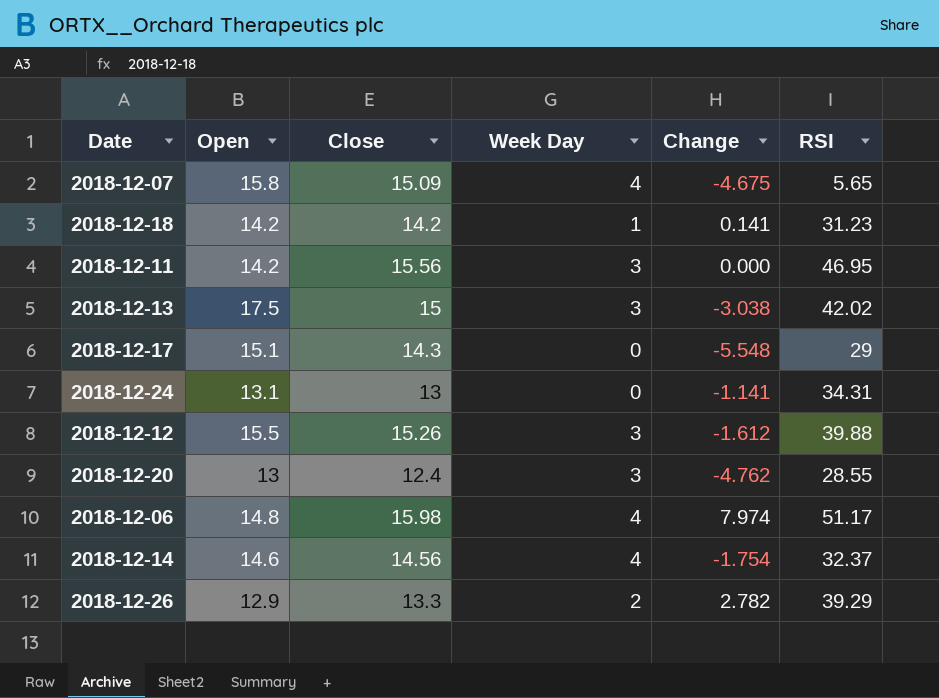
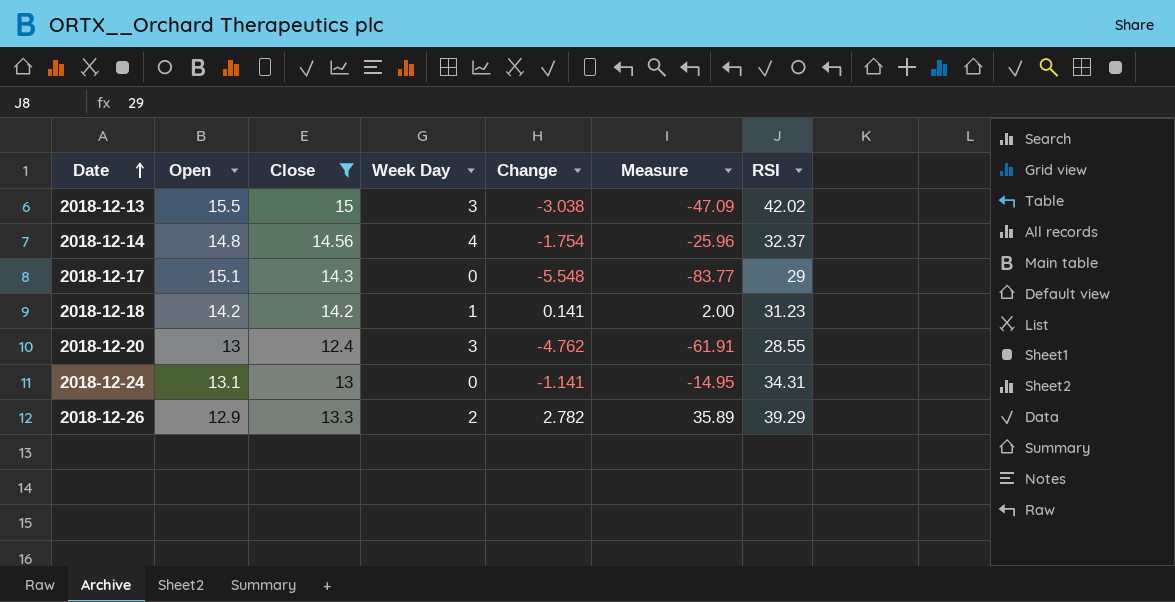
filter: none -> Close <= 15
row order: none -> Date ascending
column Measure | formula: none -> [Open] * [Change]
2018-12-13 | Open: 17.5 -> 15.5
2018-12-14 | Open: 14.6 -> 14.8

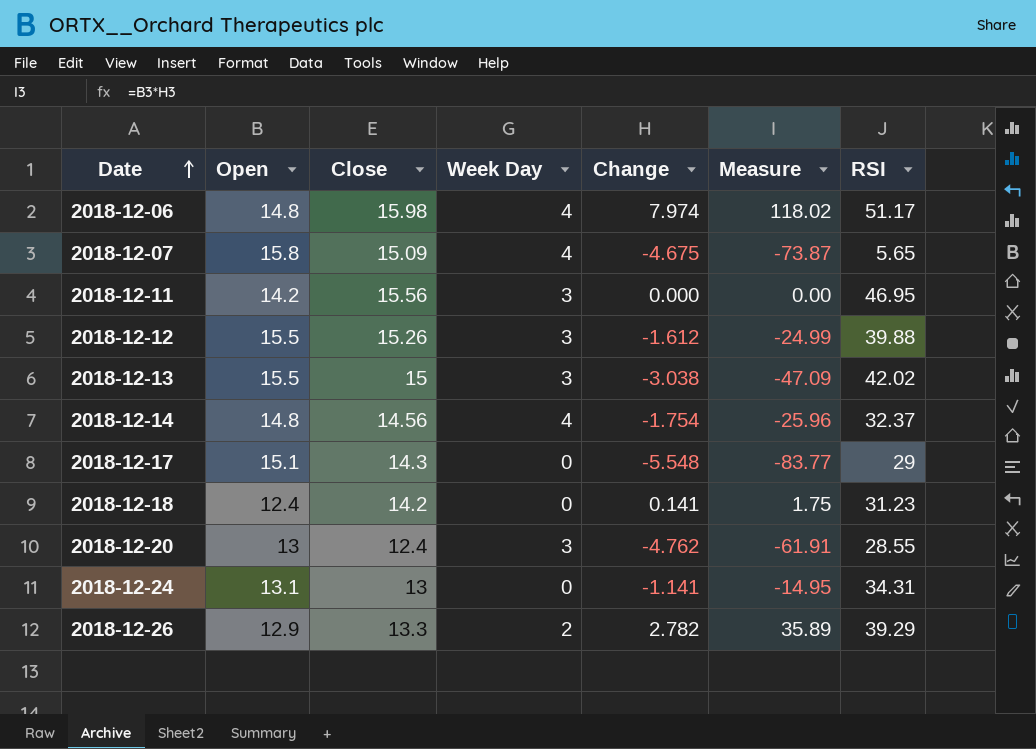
filter: Close <= 15 -> none
2018-12-18 | Open: 14.2 -> 12.4
2018-12-18 | Week Day: 1 -> 0
2018-12-18 | Measure: 2.00 -> 1.75

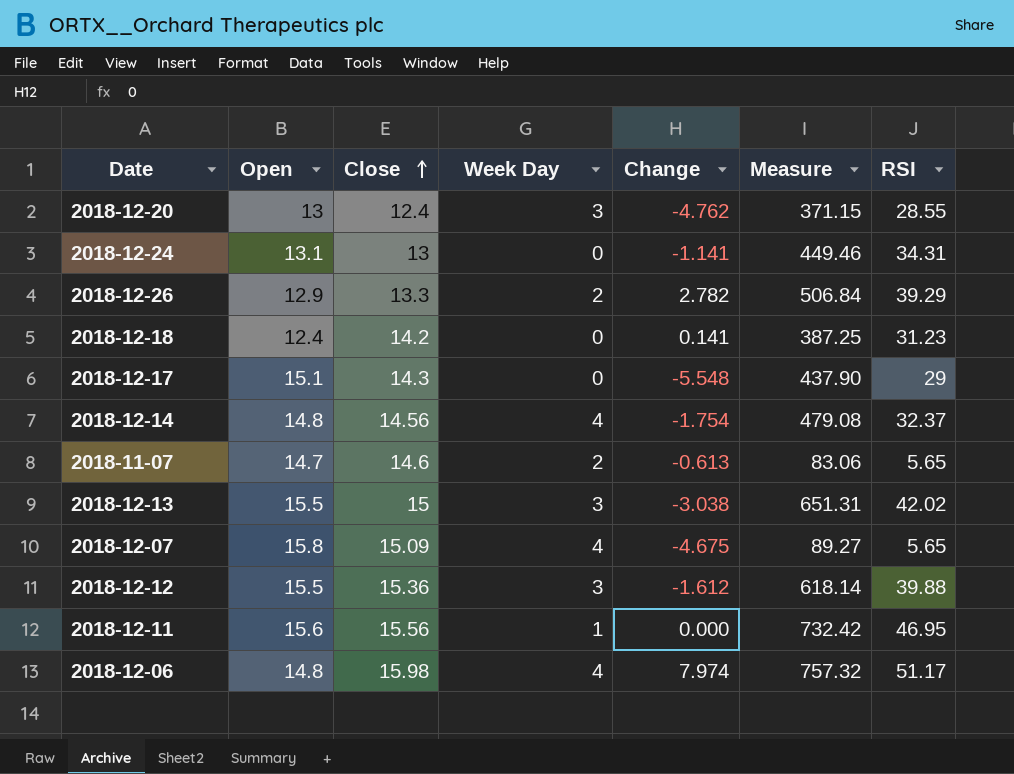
row order: Date ascending -> Close ascending
column Measure | formula: [Open] * [Change] -> [Open] * [RSI]
row 2018-11-07: none -> 14.7 | 14.6 | 2 | -0.613 | 83.06 | 5.65
2018-12-12 | Close: 15.26 -> 15.36
2018-12-11 | Open: 14.2 -> 15.6
2018-12-11 | Week Day: 3 -> 1

